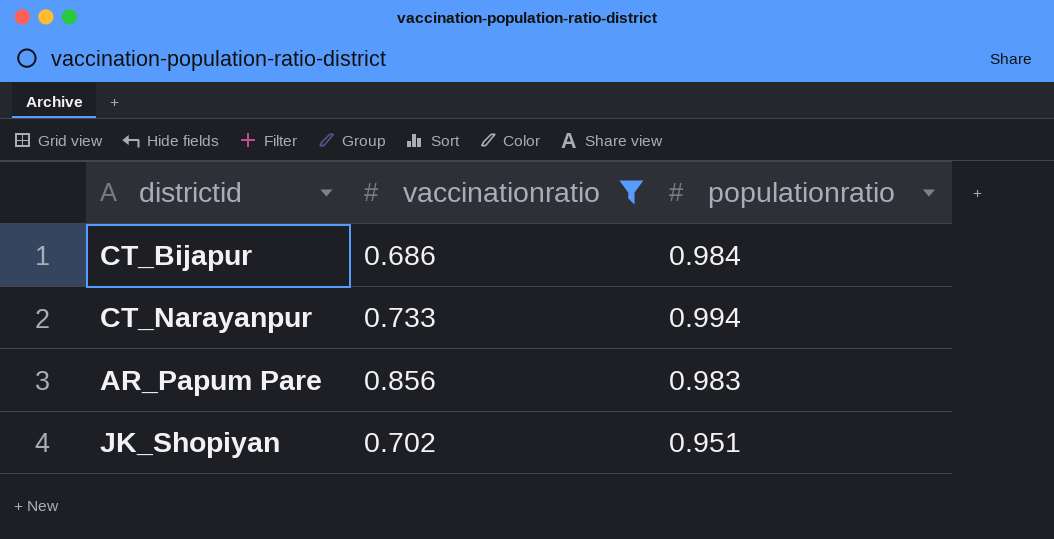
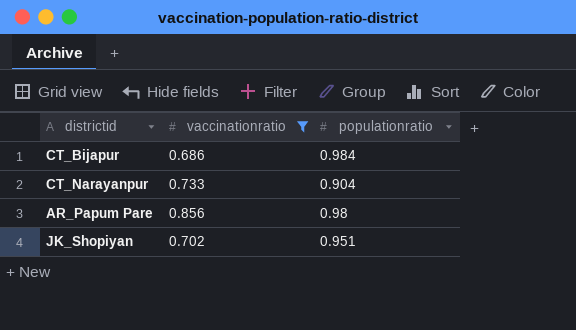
CT_Narayanpur | populationratio: 0.994 -> 0.904
AR_Papum Pare | populationratio: 0.983 -> 0.98

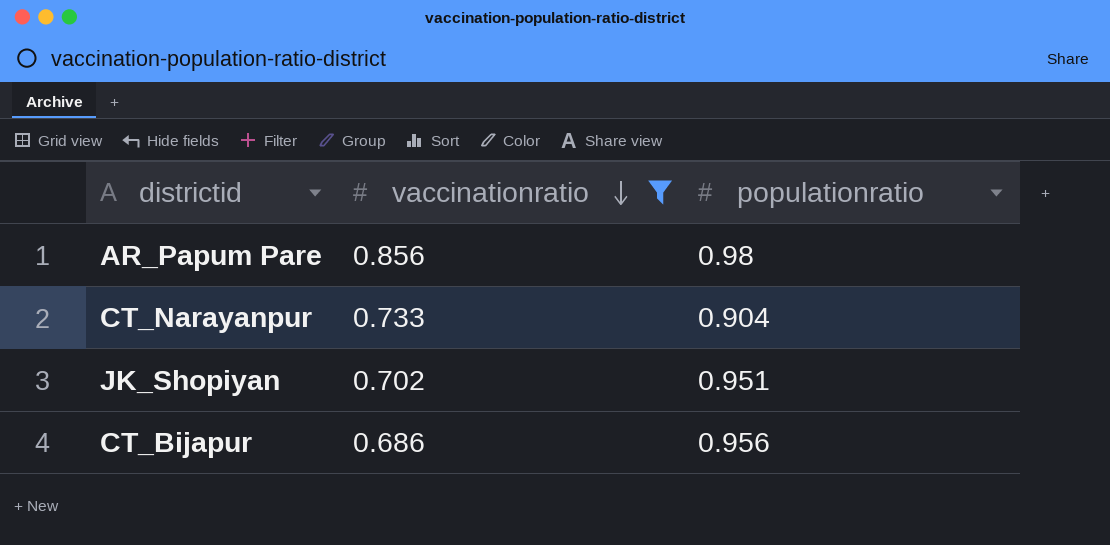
row order: none -> vaccinationratio descending
CT_Bijapur | populationratio: 0.984 -> 0.956

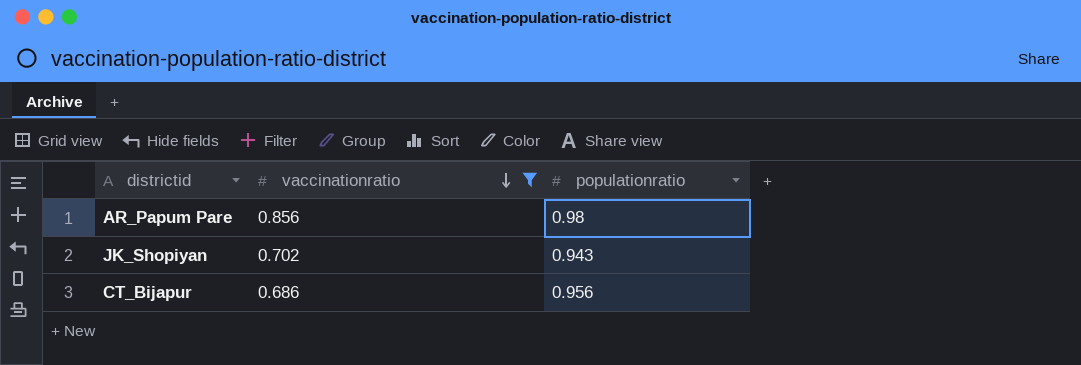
row CT_Narayanpur: 0.733 | 0.904 -> none
JK_Shopiyan | populationratio: 0.951 -> 0.943

